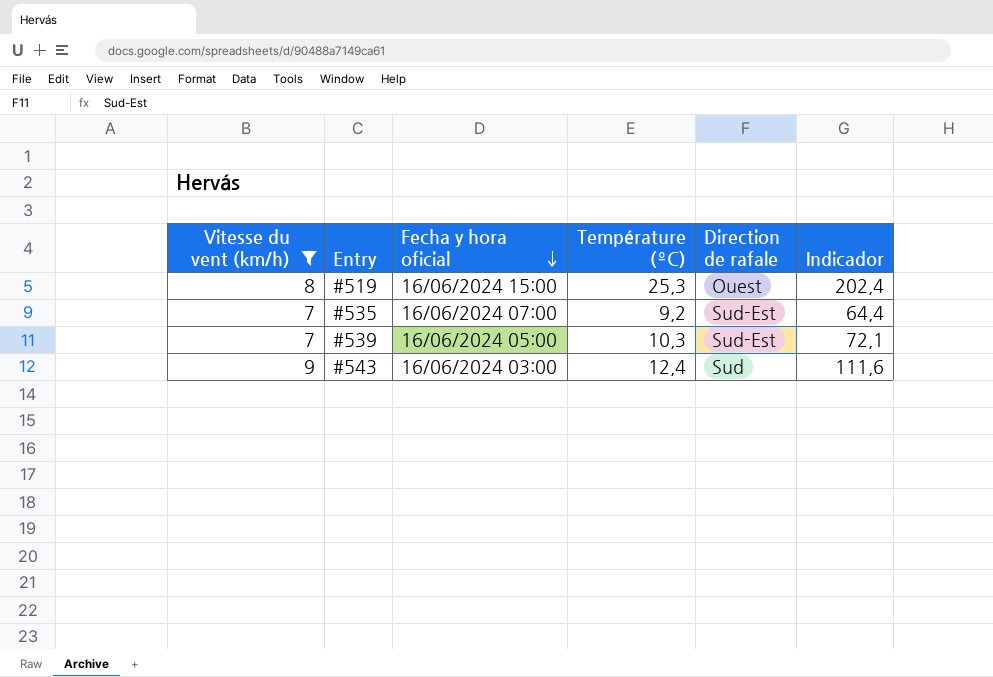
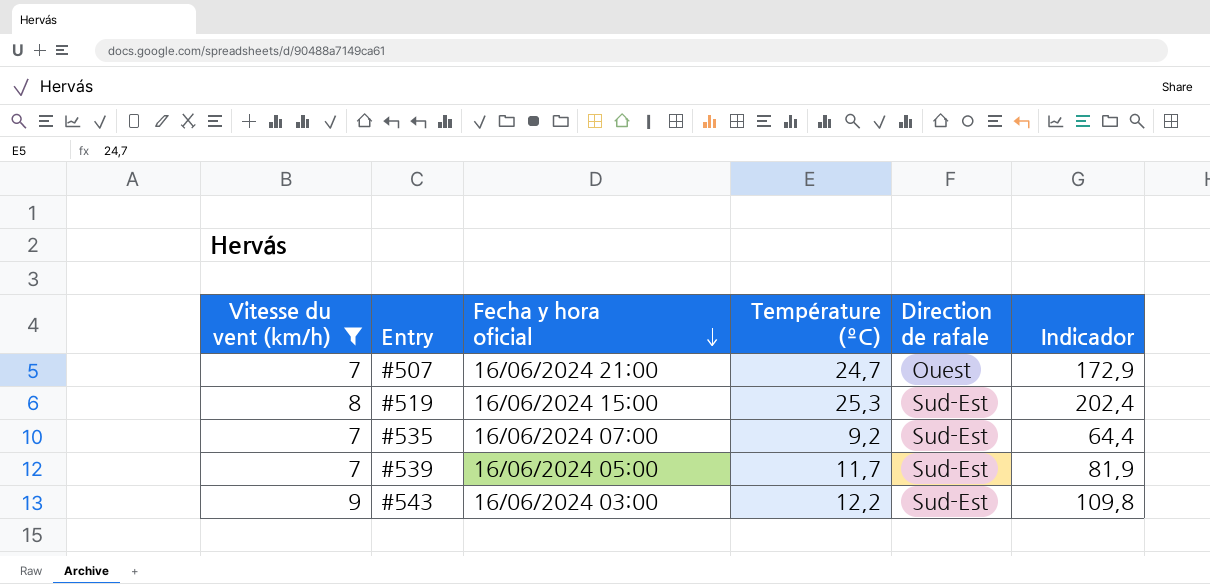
row #507: none -> 7 | 16/06/2024 21:00 | 24,7 | Ouest | 172,9
#519 | Direction de rafale: Ouest -> Sud-Est
#539 | Température (ºC): 10,3 -> 11,7
#539 | Indicador: 72,1 -> 81,9
#543 | Température (ºC): 12,4 -> 12,2
#543 | Direction de rafale: Sud -> Sud-Est
#543 | Indicador: 111,6 -> 109,8

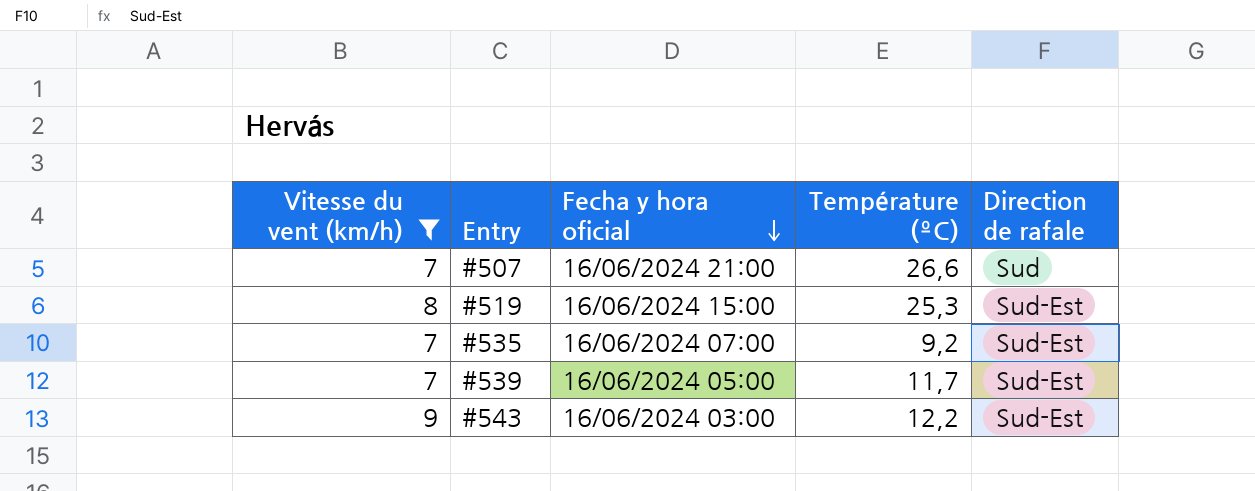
column Indicador | formula: [Vitesse du vent (km/h)] * [Température (ºC)] -> none
#507 | Température (ºC): 24,7 -> 26,6
#507 | Direction de rafale: Ouest -> Sud

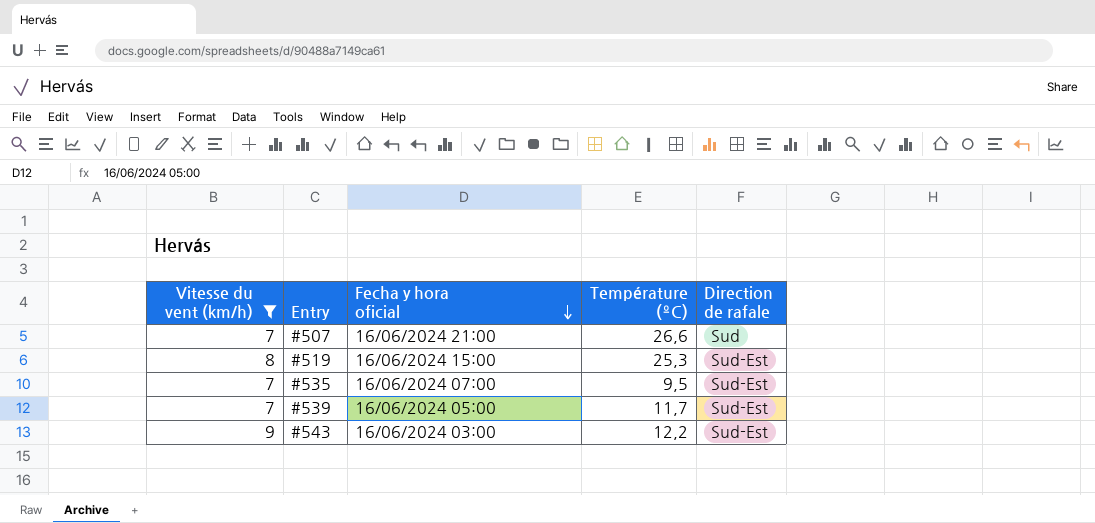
#535 | Température (ºC): 9,2 -> 9,5

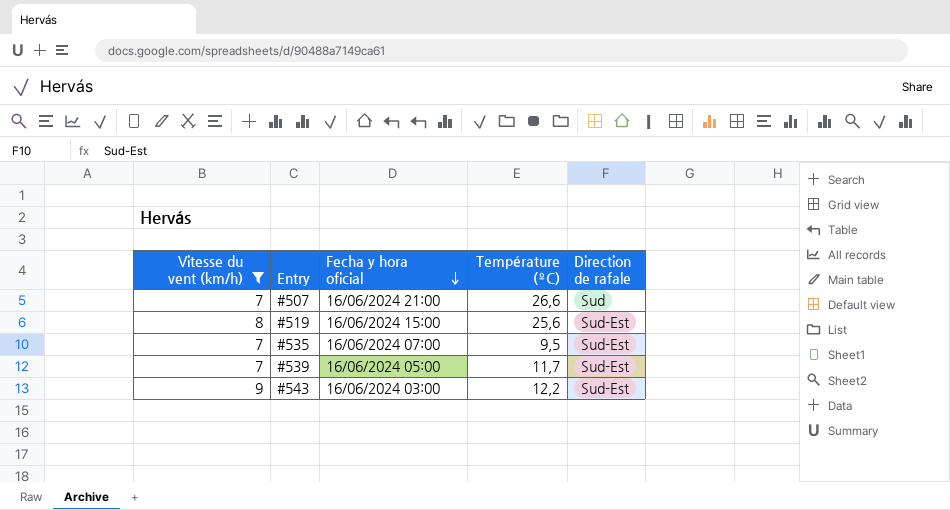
#519 | Température (ºC): 25,3 -> 25,6

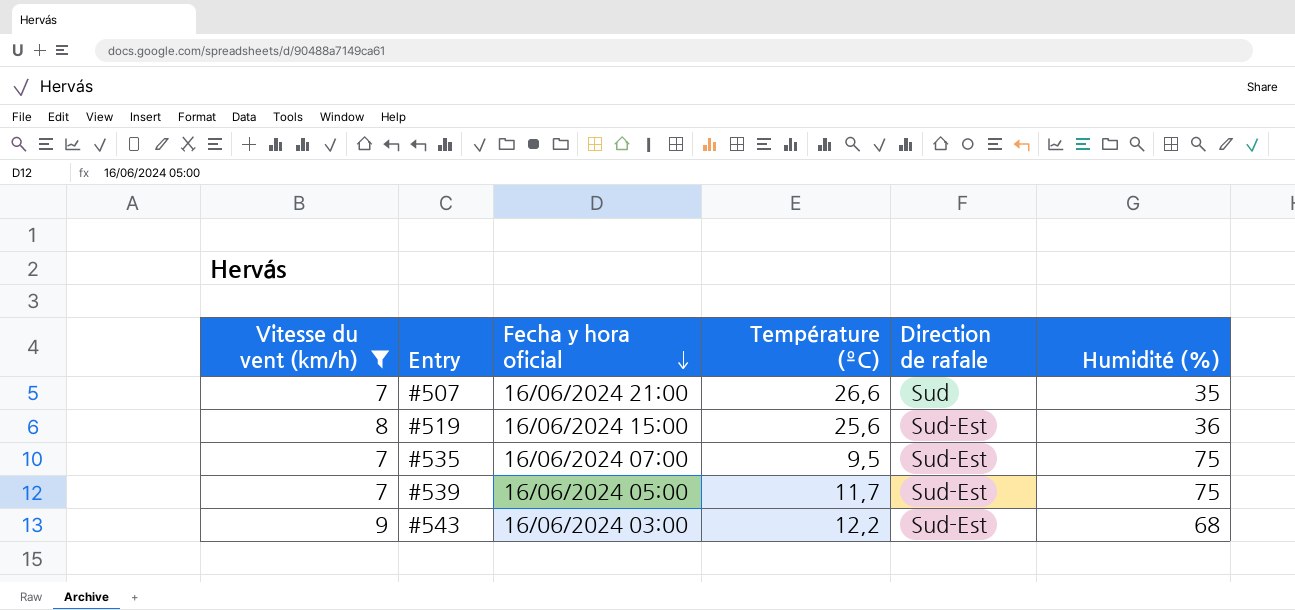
column Humidité (%) | position: none -> 6

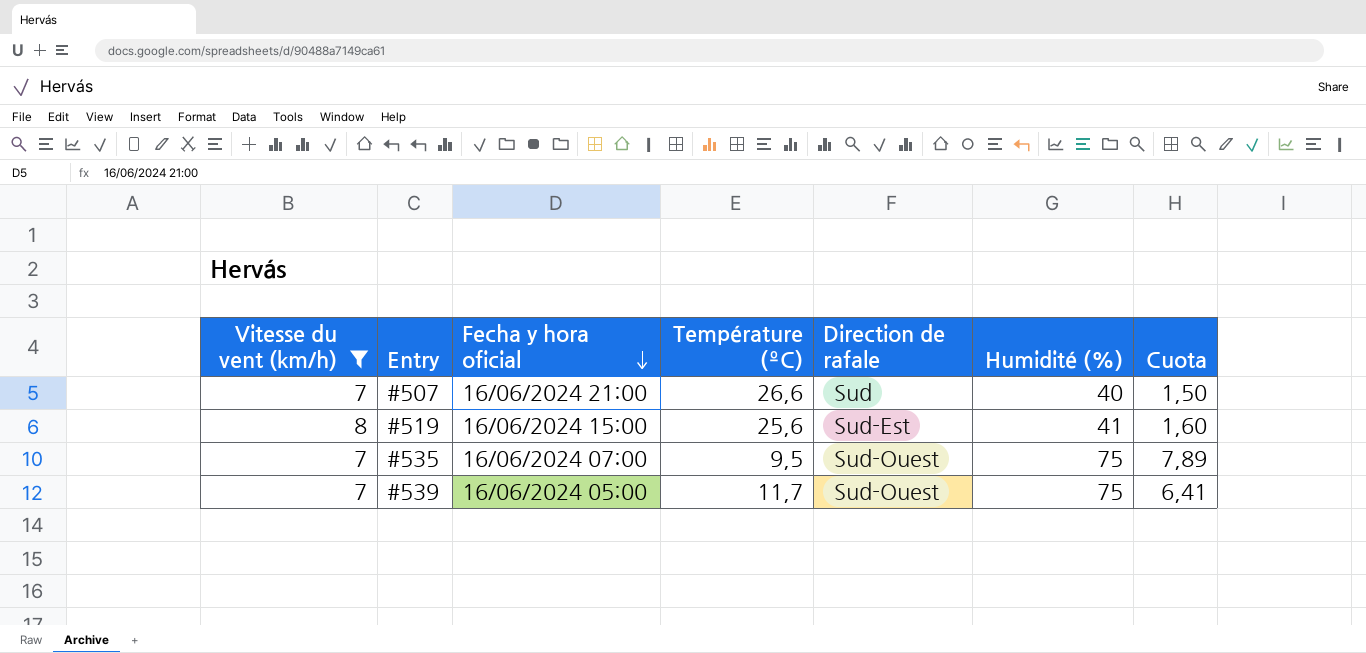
column Cuota | formula: none -> [Humidité (%)] / [Température (ºC)]
row #543: 9 | 16/06/2024 03:00 | 12,2 | Sud-Est | 68 -> none
#507 | Humidité (%): 35 -> 40
#519 | Humidité (%): 36 -> 41
#535 | Direction de rafale: Sud-Est -> Sud-Ouest
#539 | Direction de rafale: Sud-Est -> Sud-Ouest

